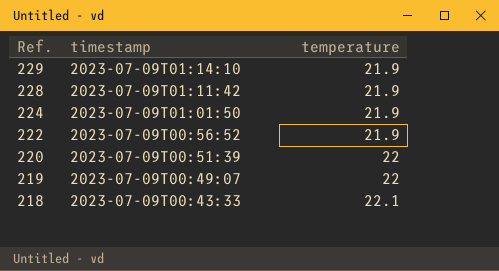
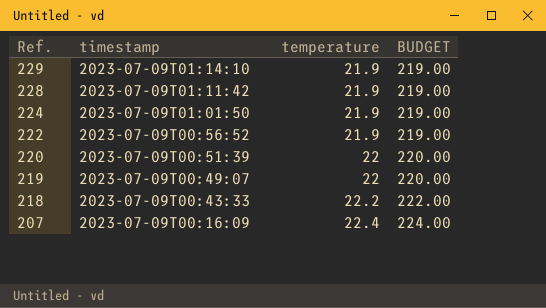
column BUDGET | formula: none -> [temperature] * 10
218 | temperature: 22.1 -> 22.2
row 207: none -> 2023-07-09T00:16:09 | 22.4 | 224.00

